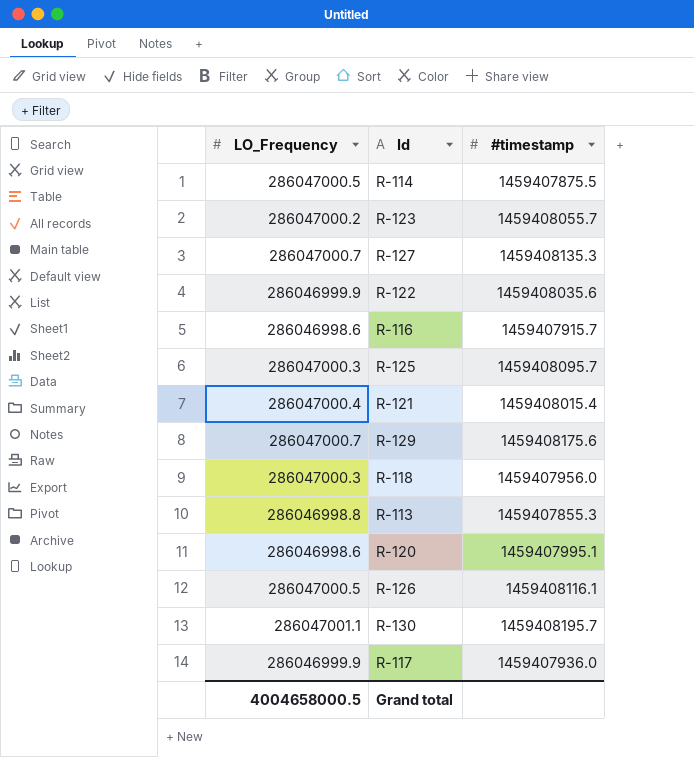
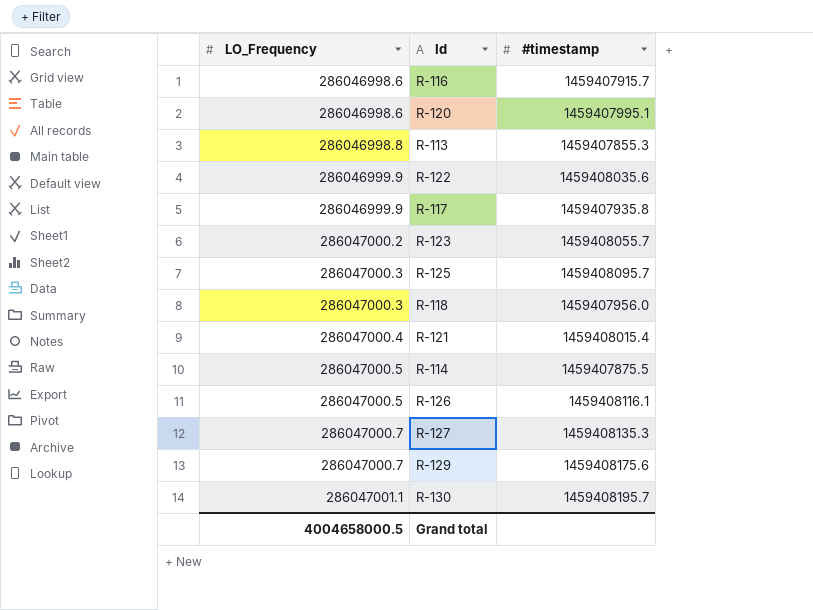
row order: none -> LO_Frequency ascending
R-117 | #timestamp: 1459407936.0 -> 1459407935.8

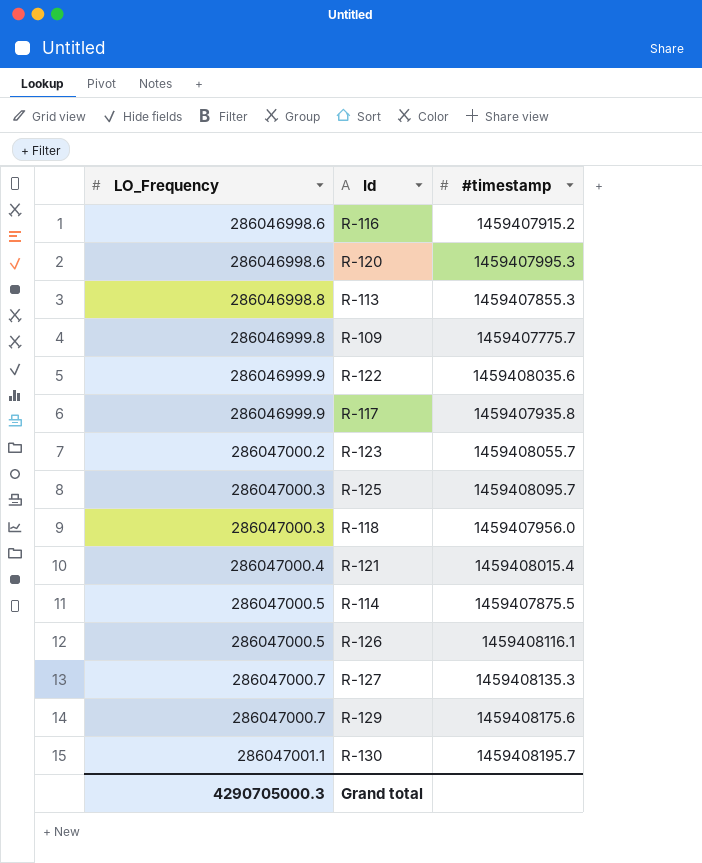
R-116 | #timestamp: 1459407915.7 -> 1459407915.2
R-120 | #timestamp: 1459407995.1 -> 1459407995.3
row R-109: none -> 286046999.8 | 1459407775.7
Grand total | LO_Frequency: 4004658000.5 -> 4290705000.3

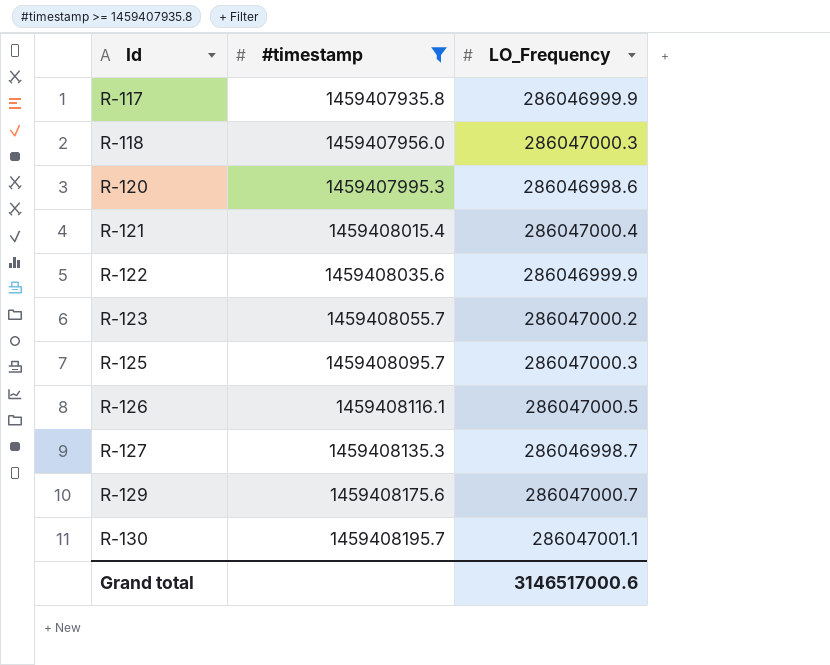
filter: none -> #timestamp >= 1459407935.8
row order: LO_Frequency ascending -> Id ascending
column LO_Frequency | position: 1 -> 3
R-127 | LO_Frequency: 286047000.7 -> 286046998.7
Grand total | LO_Frequency: 4290705000.3 -> 3146517000.6

